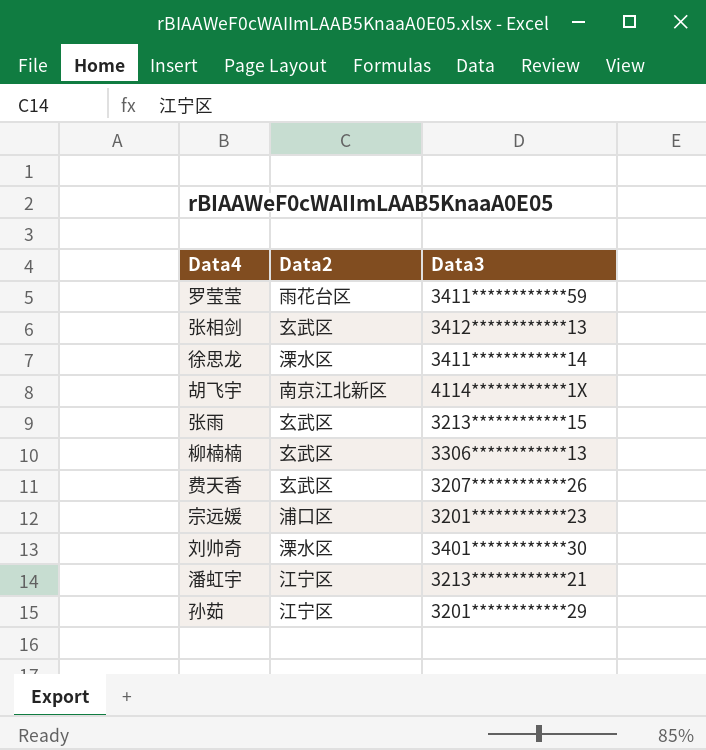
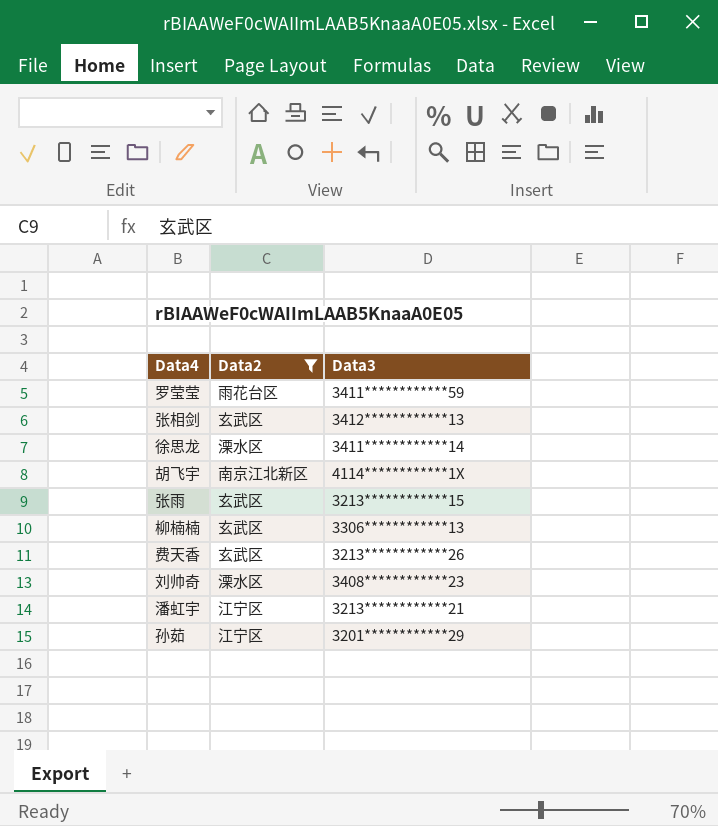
filter: none -> Data2 != 浦口区
费天香 | Data3: 3207************26 -> 3213************26
刘帅奇 | Data3: 3401************30 -> 3408************23

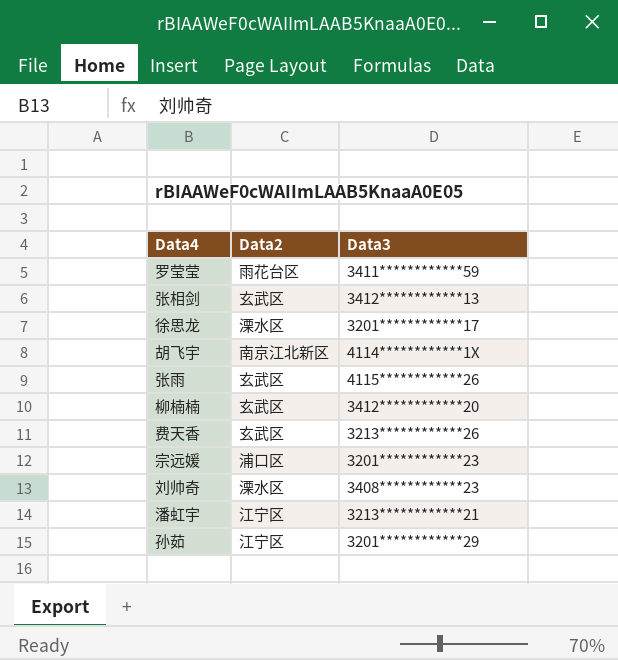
filter: Data2 != 浦口区 -> none
徐思龙 | Data3: 3411************14 -> 3201************17
张雨 | Data3: 3213************15 -> 4115************26
柳楠楠 | Data3: 3306************13 -> 3412************20

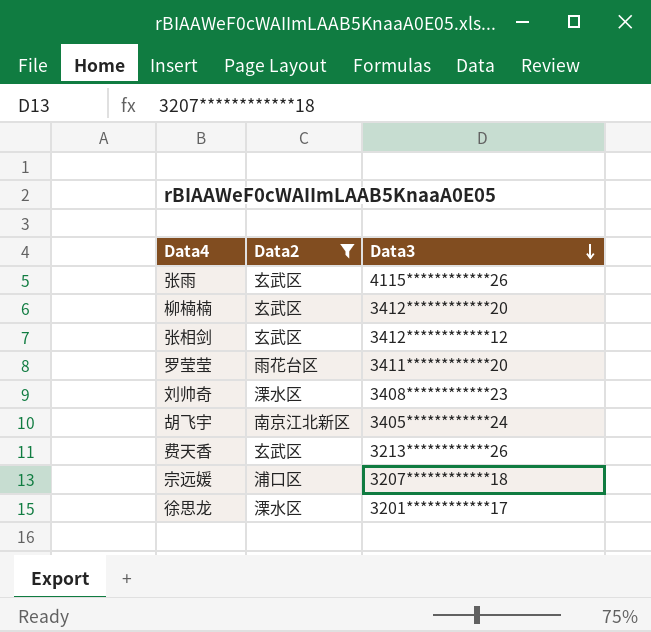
filter: none -> Data2 != 江宁区
row order: none -> Data3 descending
张相剑 | Data3: 3412************13 -> 3412************12
罗莹莹 | Data3: 3411************59 -> 3411************20
胡飞宇 | Data3: 4114************1X -> 3405************24
宗远媛 | Data3: 3201************23 -> 3207************18

